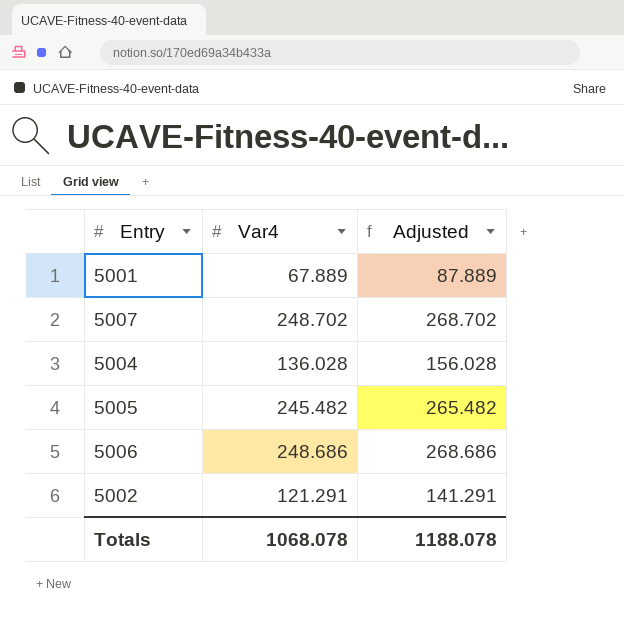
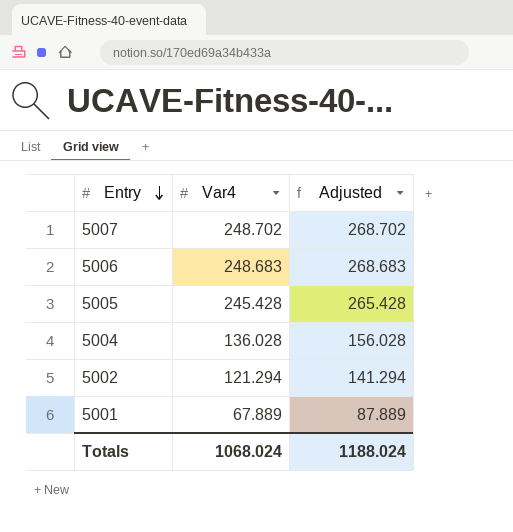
row order: none -> Entry descending
5006 | Var4: 248.686 -> 248.683
5006 | Adjusted: 268.686 -> 268.683
5005 | Var4: 245.482 -> 245.428
5005 | Adjusted: 265.482 -> 265.428
5002 | Var4: 121.291 -> 121.294
5002 | Adjusted: 141.291 -> 141.294
Totals | Var4: 1068.078 -> 1068.024
Totals | Adjusted: 1188.078 -> 1188.024

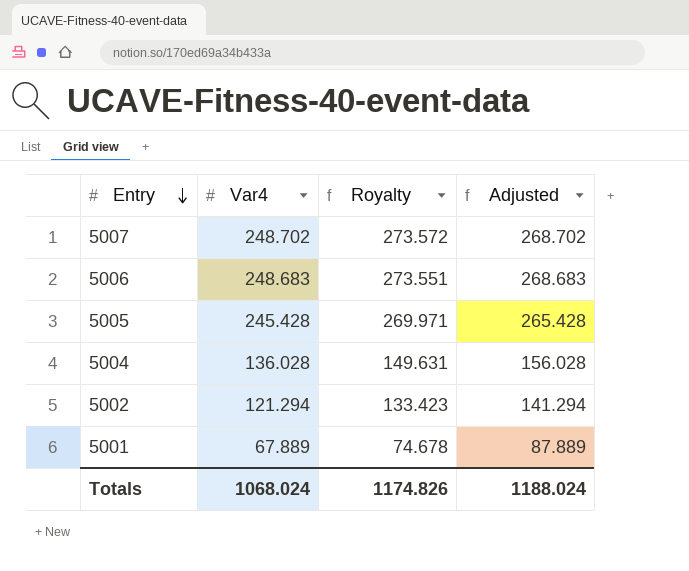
column Royalty | formula: none -> [Var4] * 1.1

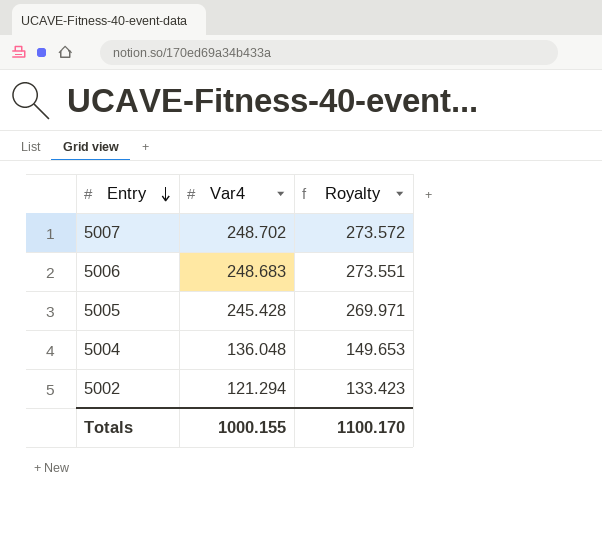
column Adjusted | formula: [Var4] + 20 -> none
row 5001: 67.889 | 74.678 | 87.889 -> none
5004 | Var4: 136.028 -> 136.048
5004 | Royalty: 149.631 -> 149.653
Totals | Var4: 1068.024 -> 1000.155
Totals | Royalty: 1174.826 -> 1100.170

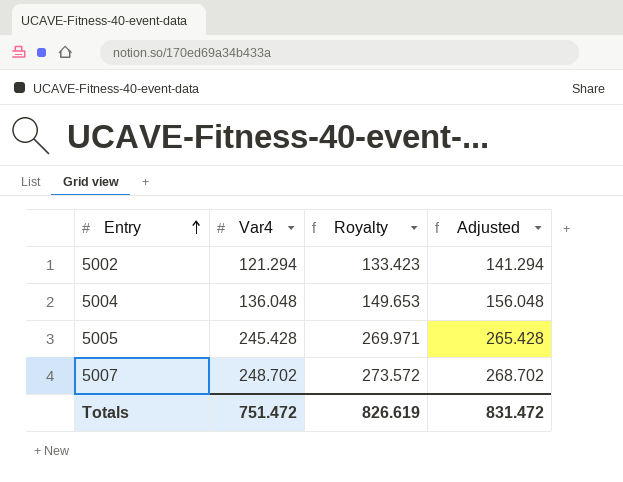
row order: Entry descending -> Entry ascending
column Adjusted | formula: none -> [Var4] + 20
row 5006: 248.683 | 273.551 -> none
Totals | Var4: 1000.155 -> 751.472
Totals | Royalty: 1100.170 -> 826.619

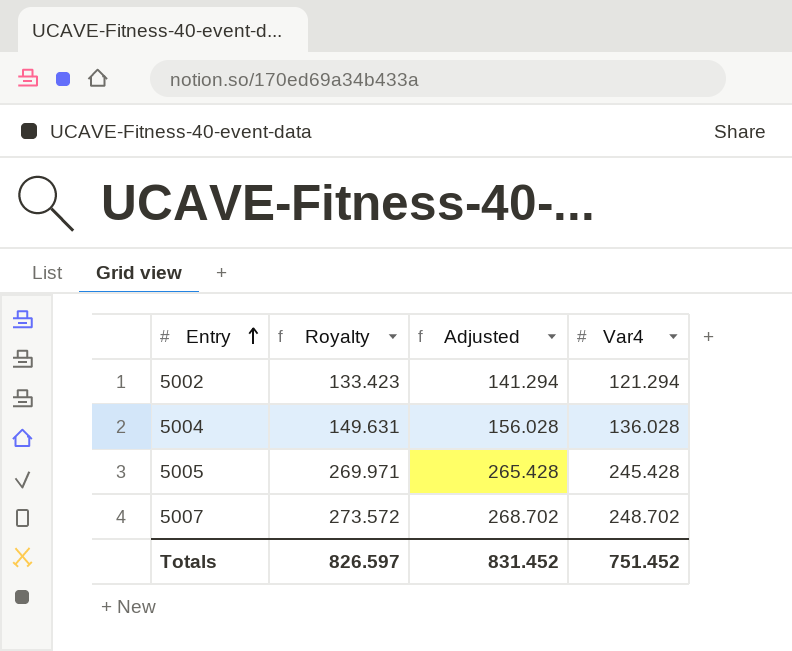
column Var4 | position: 2 -> 4
5004 | Royalty: 149.653 -> 149.631
5004 | Adjusted: 156.048 -> 156.028
5004 | Var4: 136.048 -> 136.028
Totals | Royalty: 826.619 -> 826.597
Totals | Adjusted: 831.472 -> 831.452
Totals | Var4: 751.472 -> 751.452

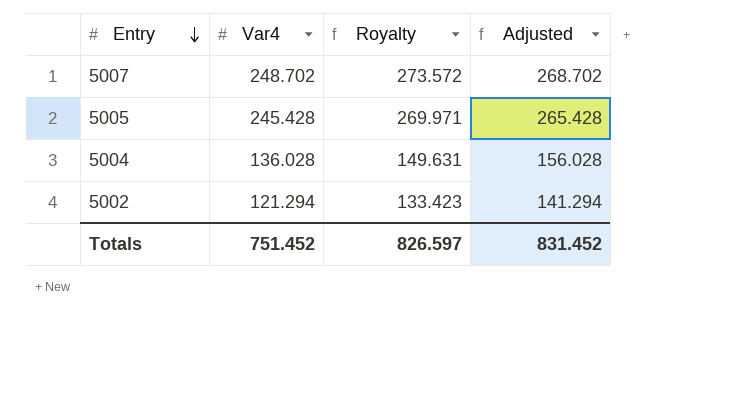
row order: Entry ascending -> Entry descending
column Var4 | position: 4 -> 2

